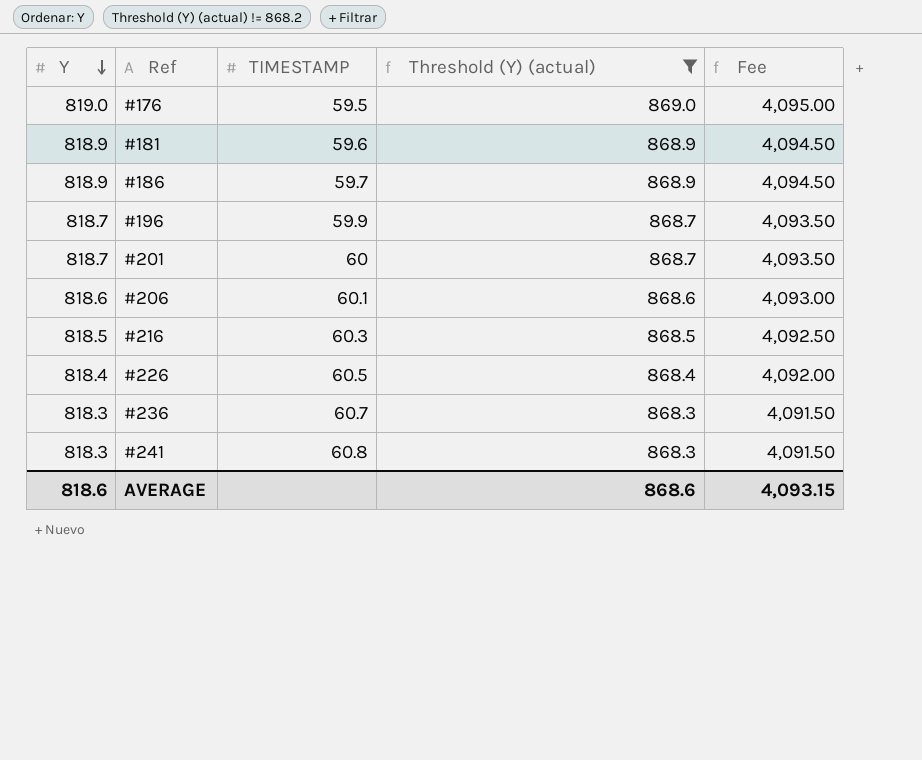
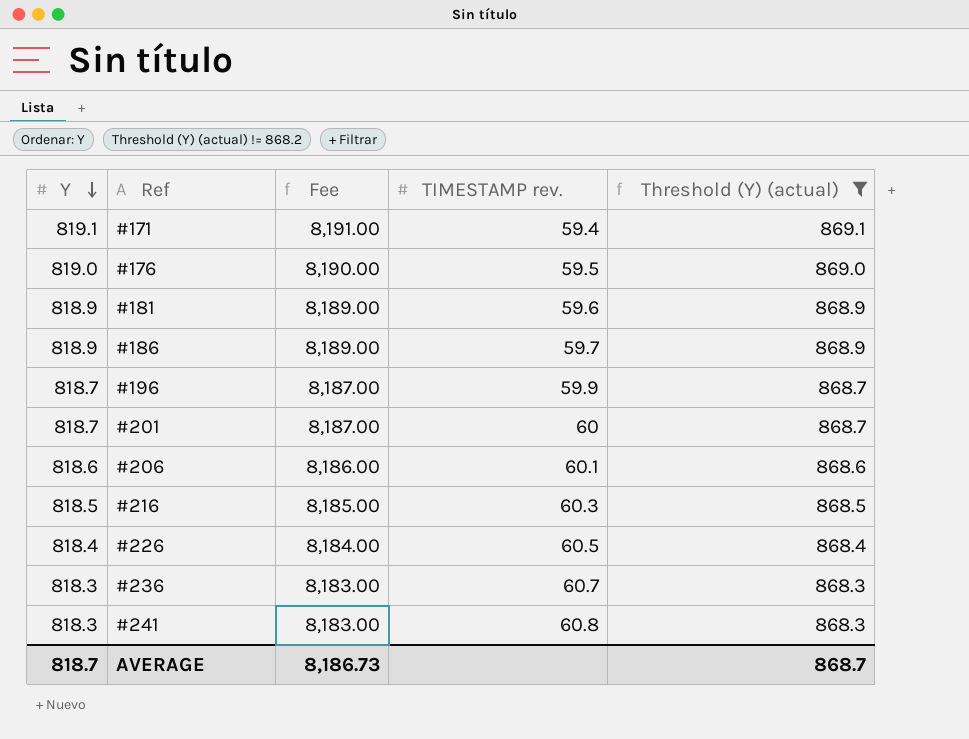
column Fee | formula: [Y] * 5 -> [Y] * 10
column Fee | position: 5 -> 3
column name: TIMESTAMP -> TIMESTAMP rev.
row #171: none -> 819.1 | 8,191.00 | 59.4 | 869.1
AVERAGE | Y: 818.6 -> 818.7
AVERAGE | Fee: 4,093.15 -> 8,186.73
AVERAGE | Threshold (Y) (actual): 868.6 -> 868.7

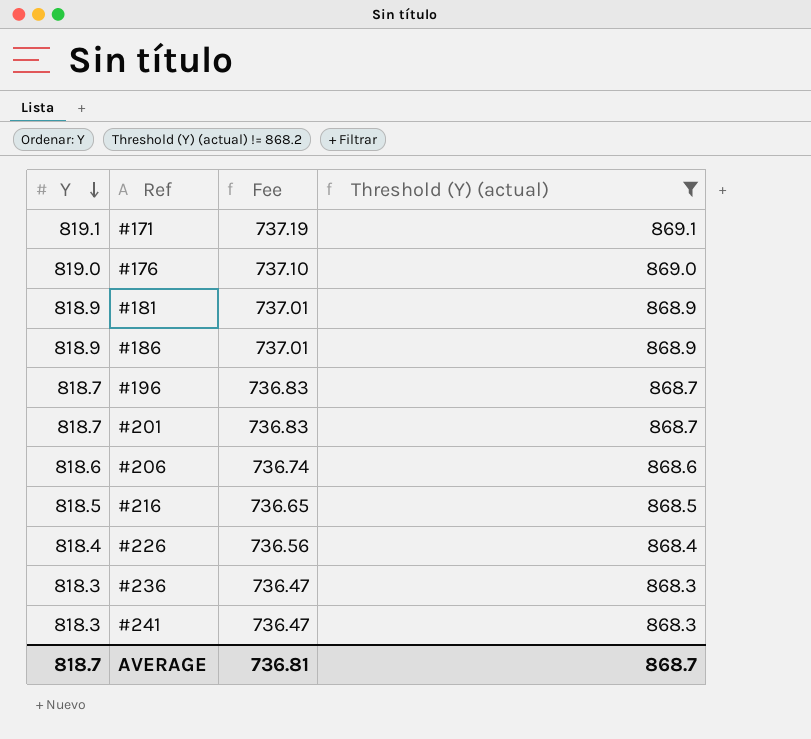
column TIMESTAMP rev. | position: 4 -> none
column Fee | formula: [Y] * 10 -> [Y] * 0.9
AVERAGE | Fee: 8,186.73 -> 736.81

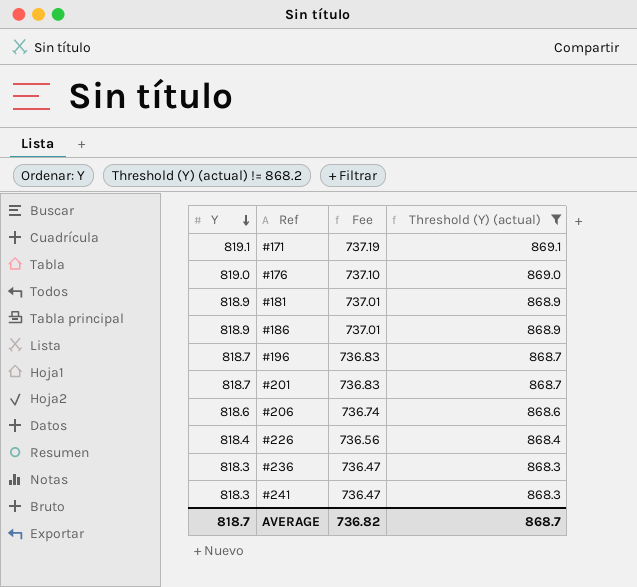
row #216: 818.5 | 736.65 | 868.5 -> none
AVERAGE | Fee: 736.81 -> 736.82

